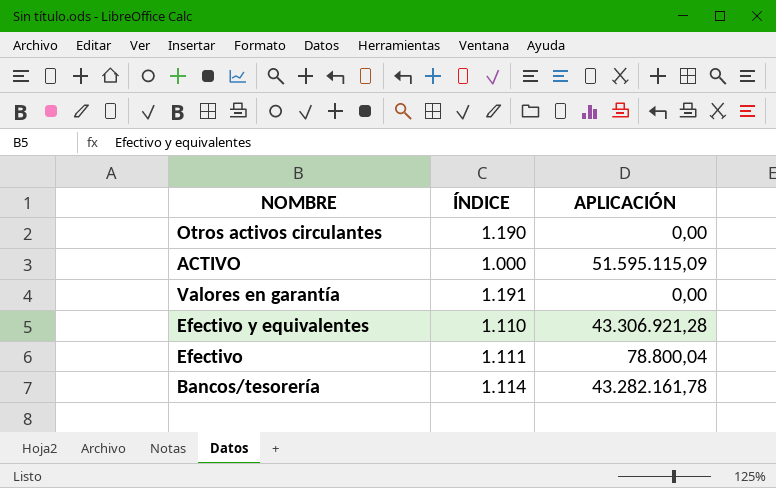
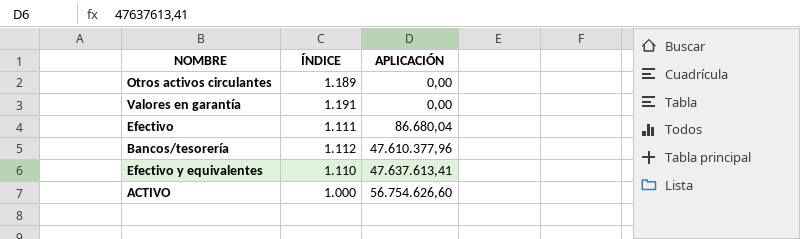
row order: none -> APLICACIÓN ascending
Otros activos circulantes | ÍNDICE: 1.190 -> 1.189
Efectivo | APLICACIÓN: 78.800,04 -> 86.680,04
Bancos/tesorería | ÍNDICE: 1.114 -> 1.112
Bancos/tesorería | APLICACIÓN: 43.282.161,78 -> 47.610.377,96
Efectivo y equivalentes | APLICACIÓN: 43.306.921,28 -> 47.637.613,41
ACTIVO | APLICACIÓN: 51.595.115,09 -> 56.754.626,60

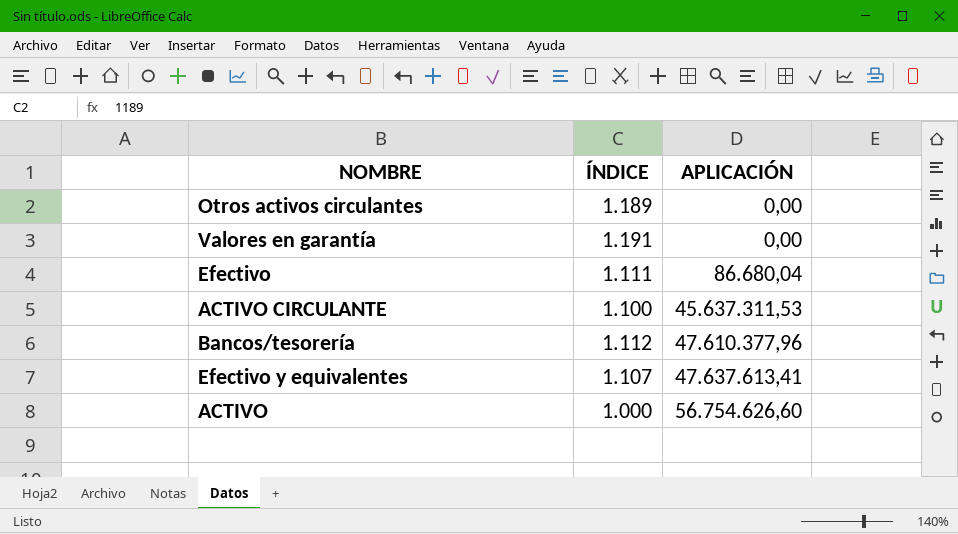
row ACTIVO CIRCULANTE: none -> 1.100 | 45.637.311,53
Efectivo y equivalentes | ÍNDICE: 1.110 -> 1.107

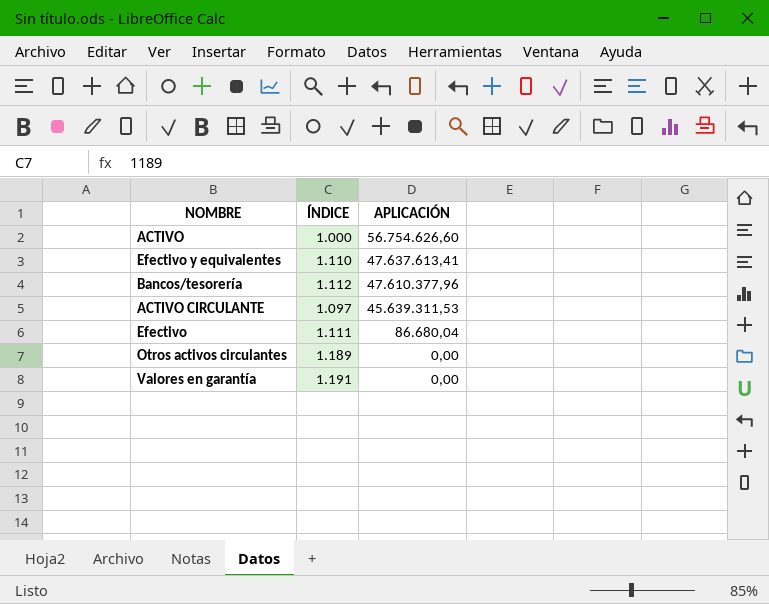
row order: APLICACIÓN ascending -> APLICACIÓN descending
Efectivo y equivalentes | ÍNDICE: 1.107 -> 1.110
ACTIVO CIRCULANTE | ÍNDICE: 1.100 -> 1.097
ACTIVO CIRCULANTE | APLICACIÓN: 45.637.311,53 -> 45.639.311,53

